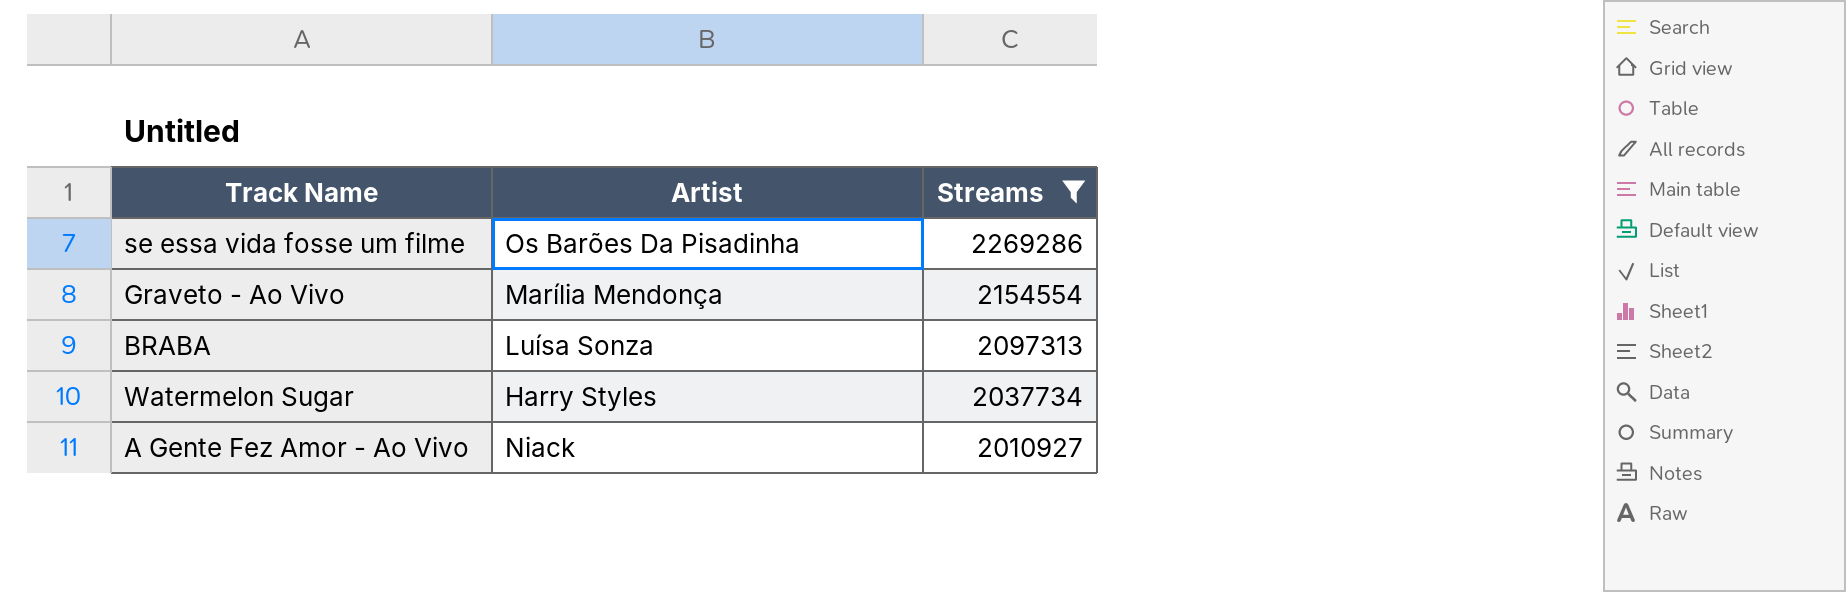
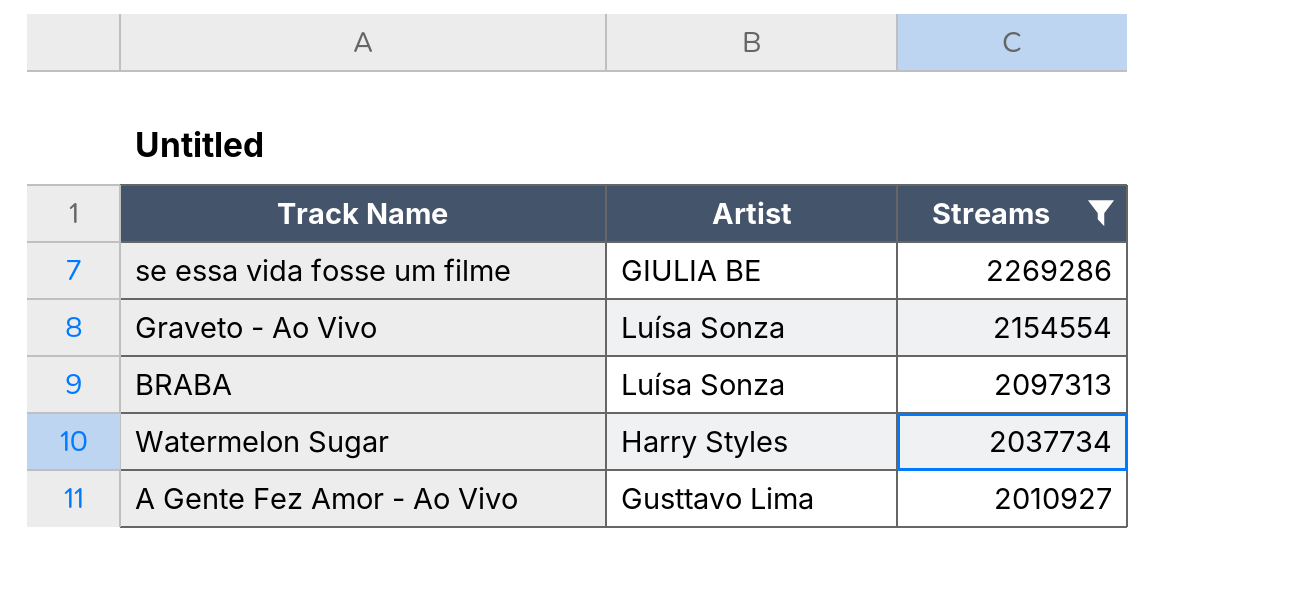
se essa vida fosse um filme | Artist: Os Barões Da Pisadinha -> GIULIA BE
Graveto - Ao Vivo | Artist: Marília Mendonça -> Luísa Sonza
A Gente Fez Amor - Ao Vivo | Artist: Niack -> Gusttavo Lima

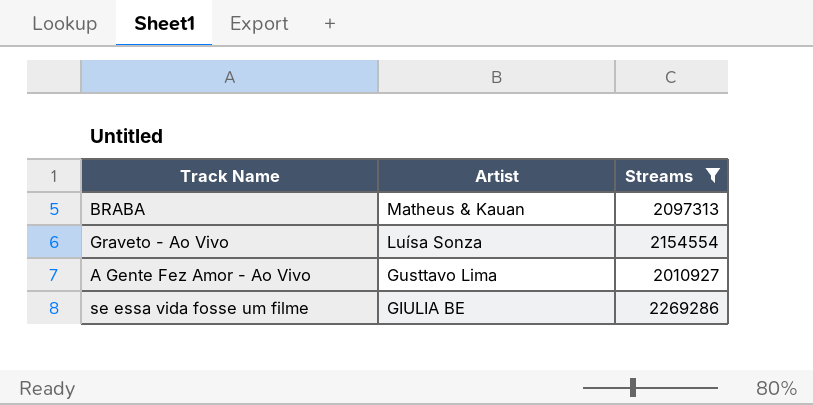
row order: Streams descending -> Artist descending
row Watermelon Sugar: Harry Styles | 2037734 -> none
BRABA | Artist: Luísa Sonza -> Matheus & Kauan

